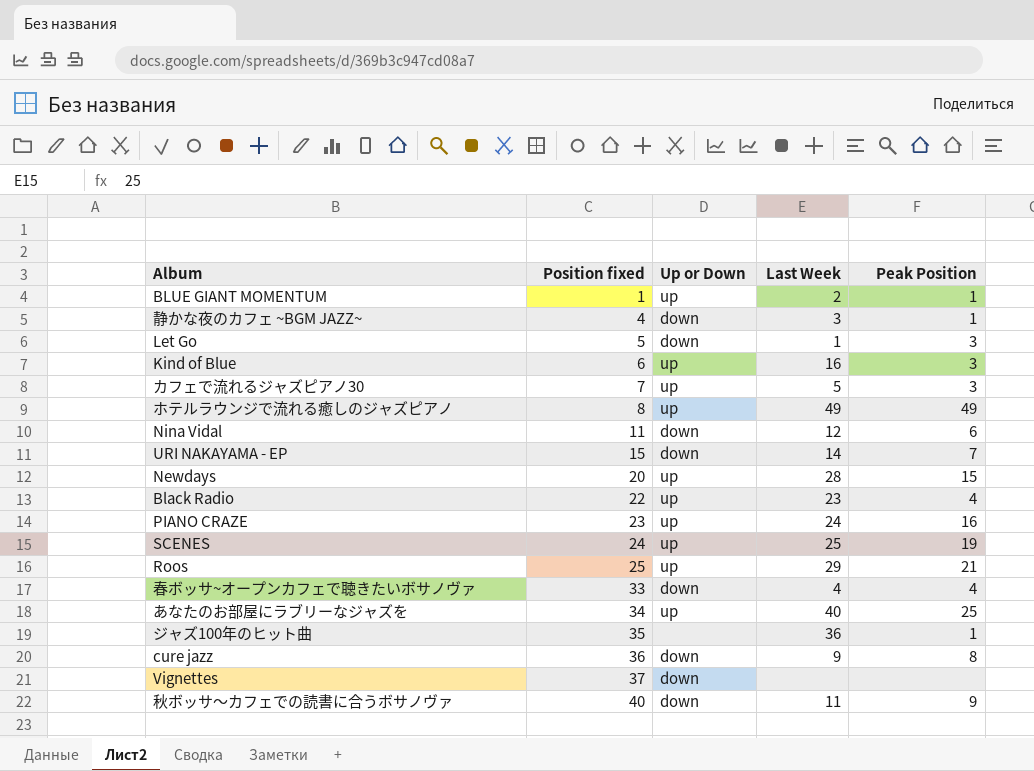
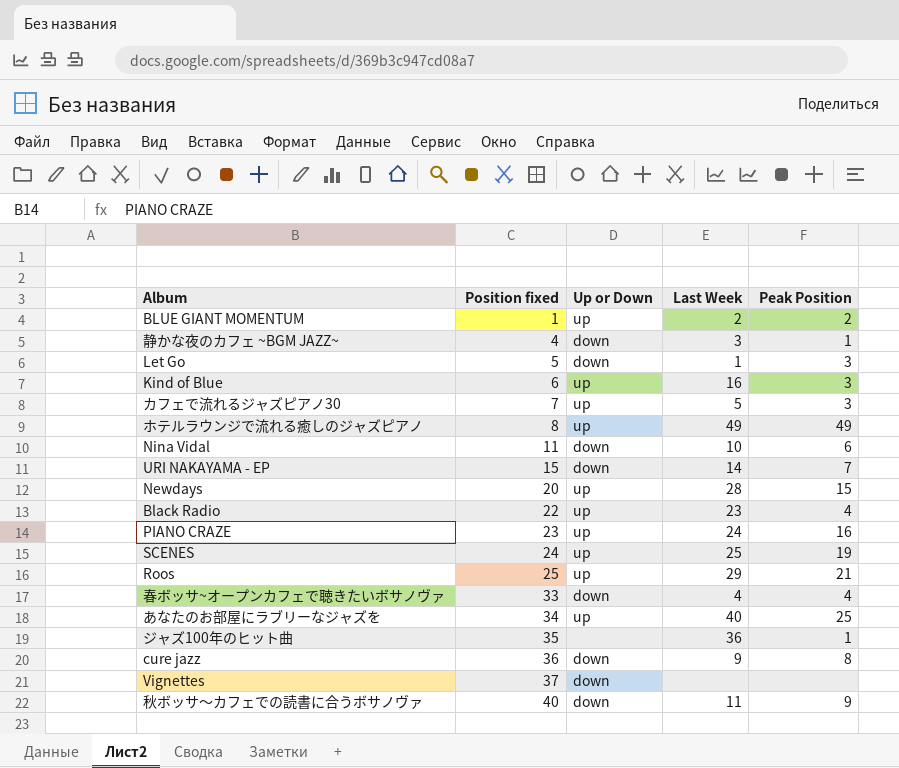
BLUE GIANT MOMENTUM | Peak Position: 1 -> 2
Nina Vidal | Last Week: 12 -> 10

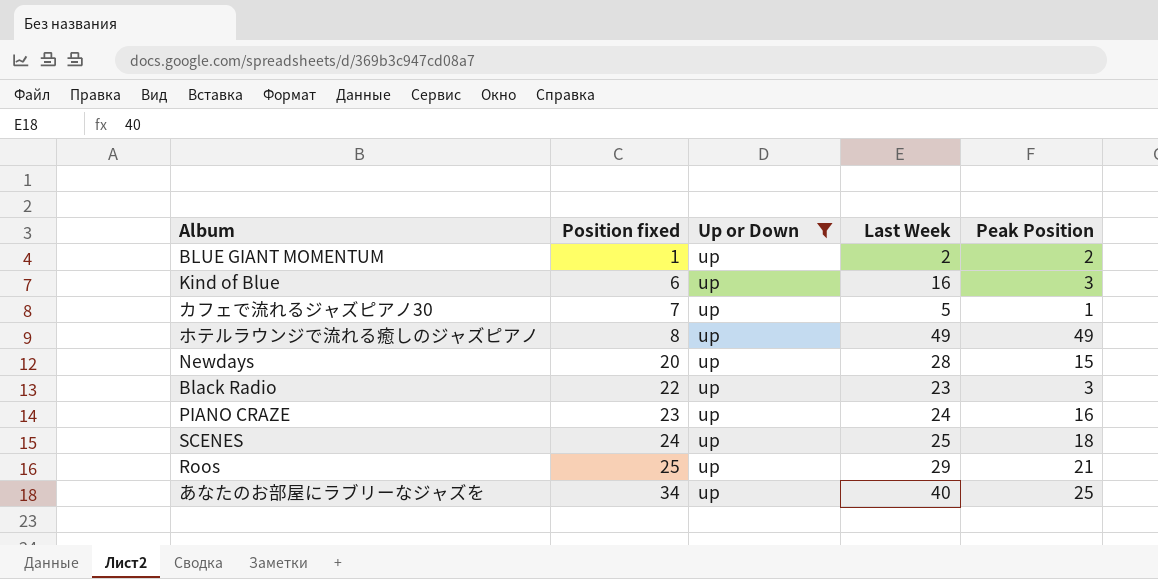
filter: none -> Up or Down = up
カフェで流れるジャズピアノ30 | Peak Position: 3 -> 1
Black Radio | Peak Position: 4 -> 3
SCENES | Peak Position: 19 -> 18

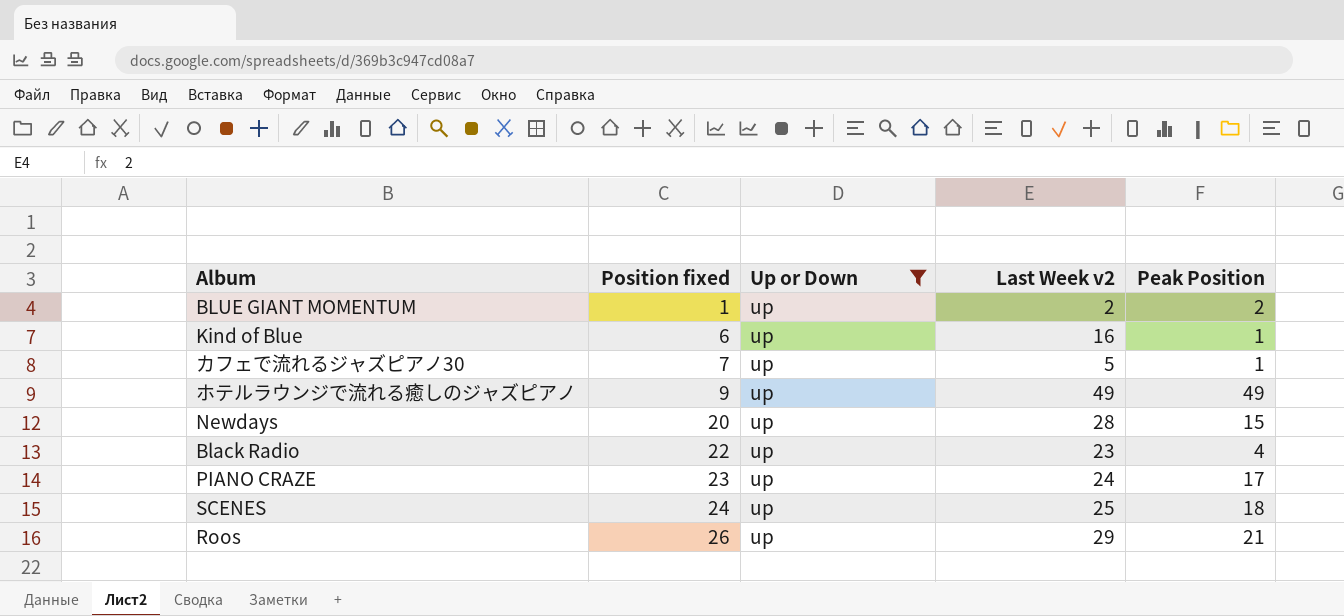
column name: Last Week -> Last Week v2
row あなたのお部屋にラブリーなジャズを: 34 | up | 40 | 25 -> none
Kind of Blue | Peak Position: 3 -> 1
ホテルラウンジで流れる癒しのジャズピアノ | Position fixed: 8 -> 9
Black Radio | Peak Position: 3 -> 4
PIANO CRAZE | Peak Position: 16 -> 17
Roos | Position fixed: 25 -> 26

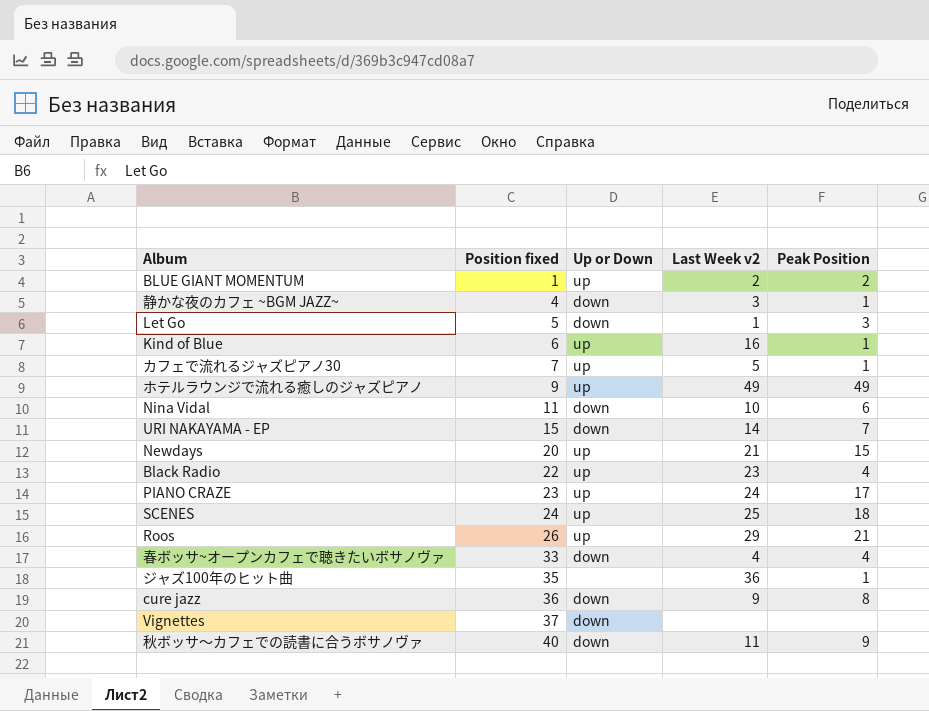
filter: Up or Down = up -> none
Newdays | Last Week v2: 28 -> 21

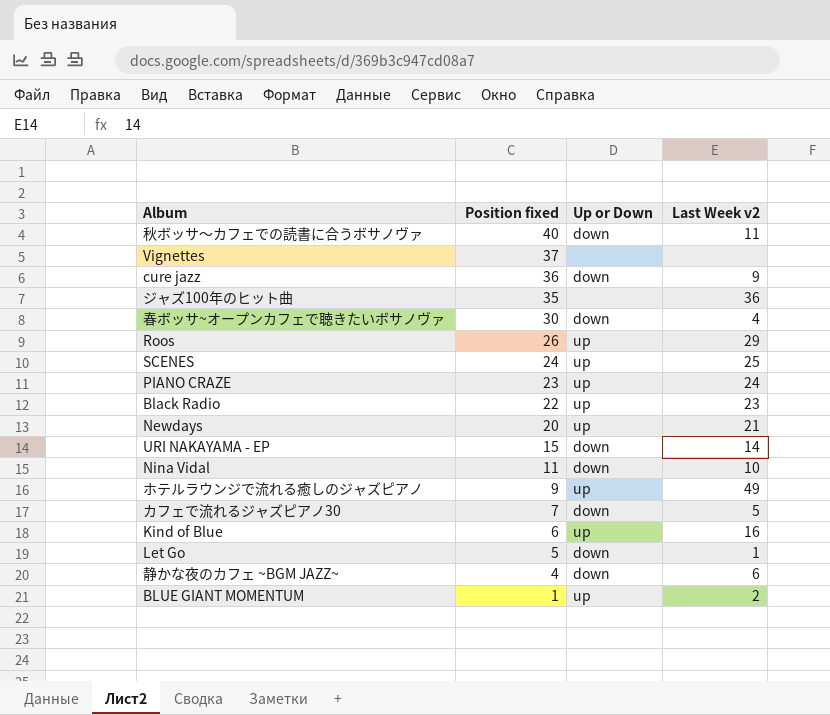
row order: Position fixed ascending -> Position fixed descending
column Peak Position | position: 5 -> none
Vignettes | Up or Down: down -> none
春ボッサ~オープンカフェで聴きたいボサノヴァ | Position fixed: 33 -> 30
カフェで流れるジャズピアノ30 | Up or Down: up -> down
静かな夜のカフェ ~BGM JAZZ~ | Last Week v2: 3 -> 6

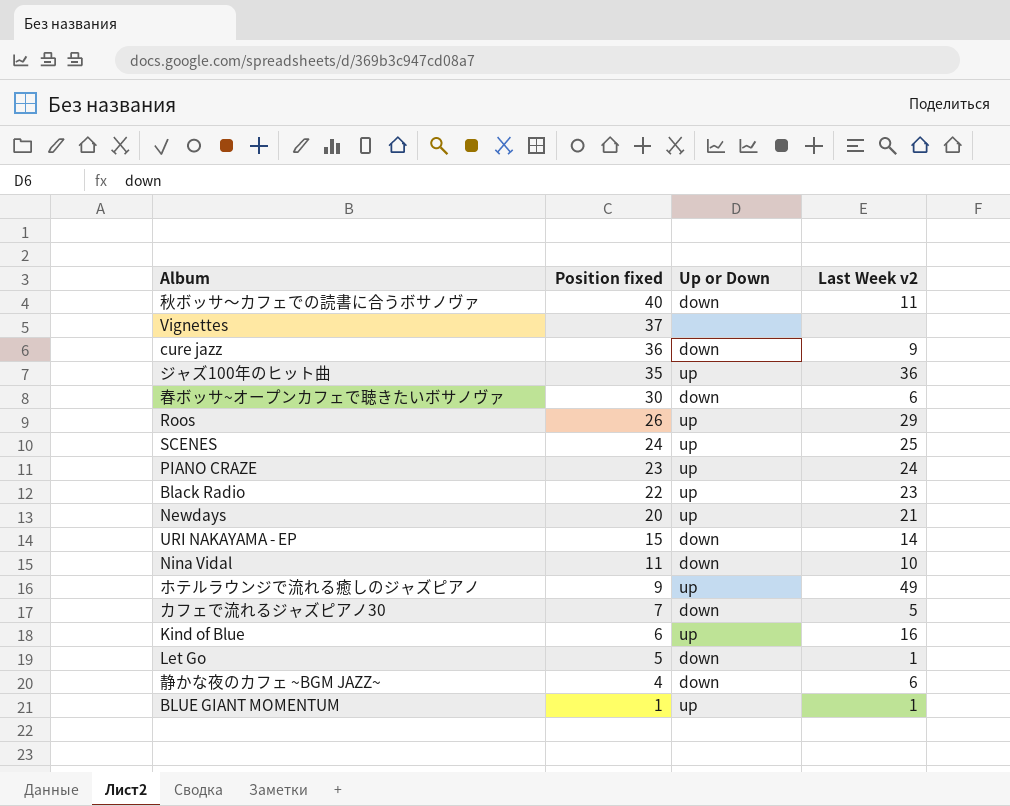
ジャズ100年のヒット曲 | Up or Down: none -> up
春ボッサ~オープンカフェで聴きたいボサノヴァ | Last Week v2: 4 -> 6
BLUE GIANT MOMENTUM | Last Week v2: 2 -> 1

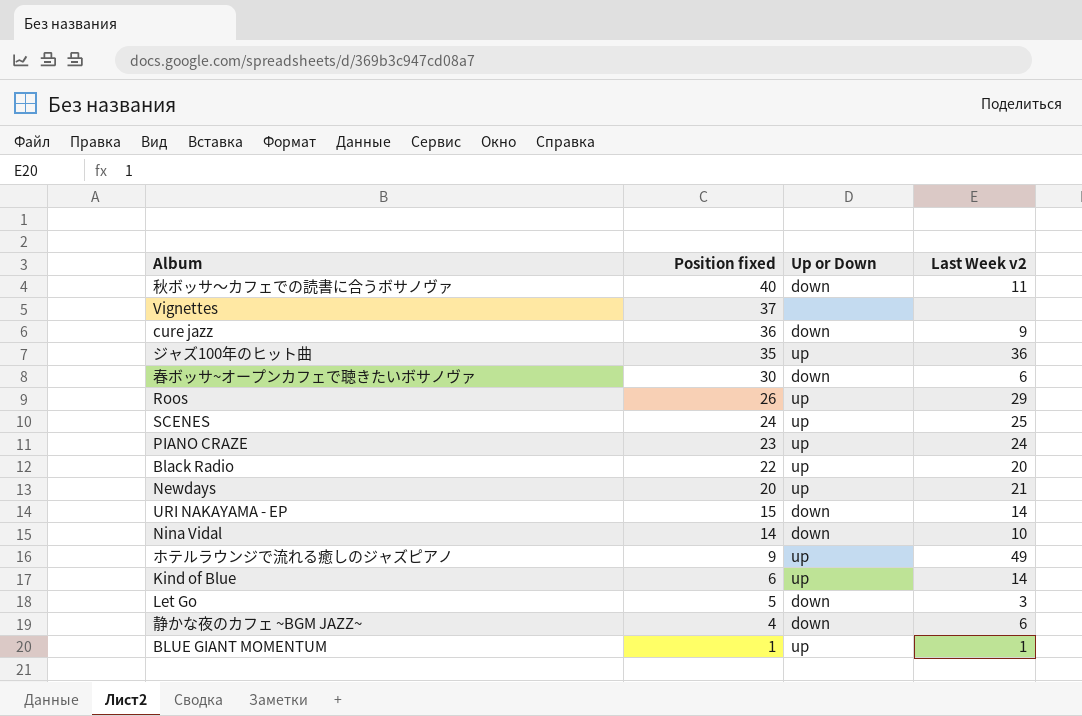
row カフェで流れるジャズピアノ30: 7 | down | 5 -> none
Black Radio | Last Week v2: 23 -> 20
Nina Vidal | Position fixed: 11 -> 14
Kind of Blue | Last Week v2: 16 -> 14
Let Go | Last Week v2: 1 -> 3

